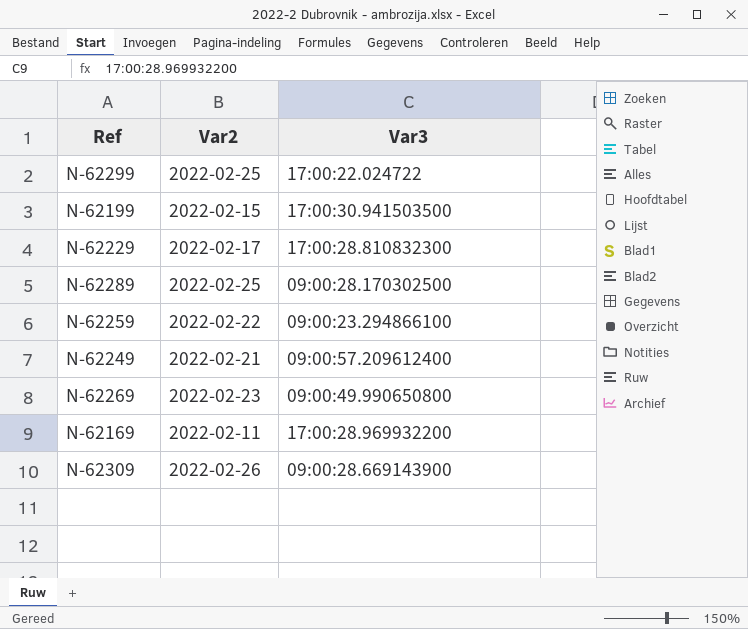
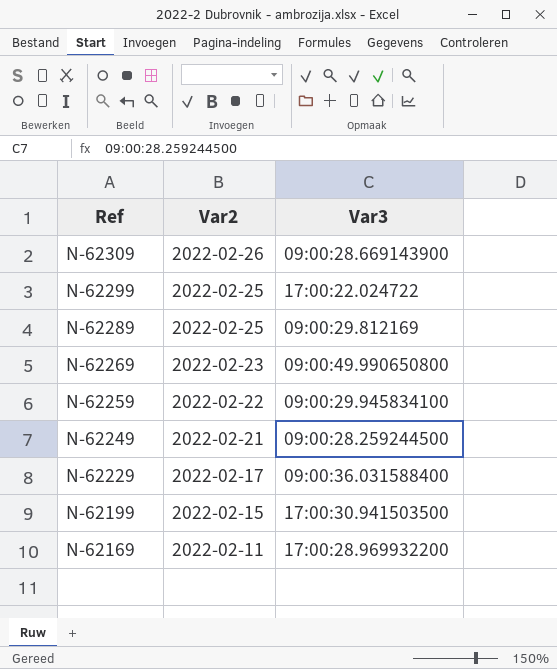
row order: none -> Ref descending
N-62289 | Var3: 09:00:28.170302500 -> 09:00:29.812169
N-62259 | Var3: 09:00:23.294866100 -> 09:00:29.945834100
N-62249 | Var3: 09:00:57.209612400 -> 09:00:28.259244500
N-62229 | Var3: 17:00:28.810832300 -> 09:00:36.031588400

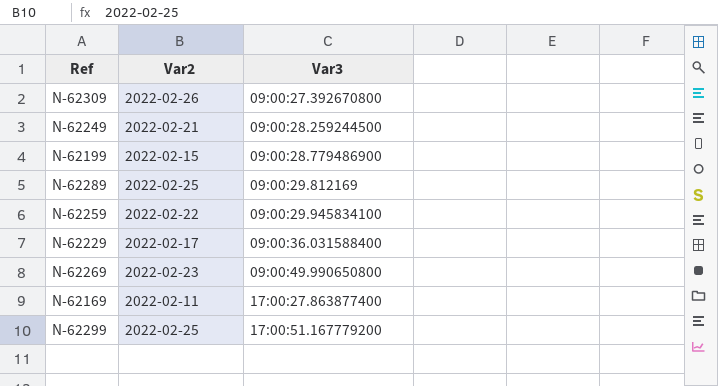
row order: Ref descending -> Var3 ascending
N-62309 | Var3: 09:00:28.669143900 -> 09:00:27.392670800
N-62199 | Var3: 17:00:30.941503500 -> 09:00:28.779486900
N-62169 | Var3: 17:00:28.969932200 -> 17:00:27.863877400
N-62299 | Var3: 17:00:22.024722 -> 17:00:51.167779200

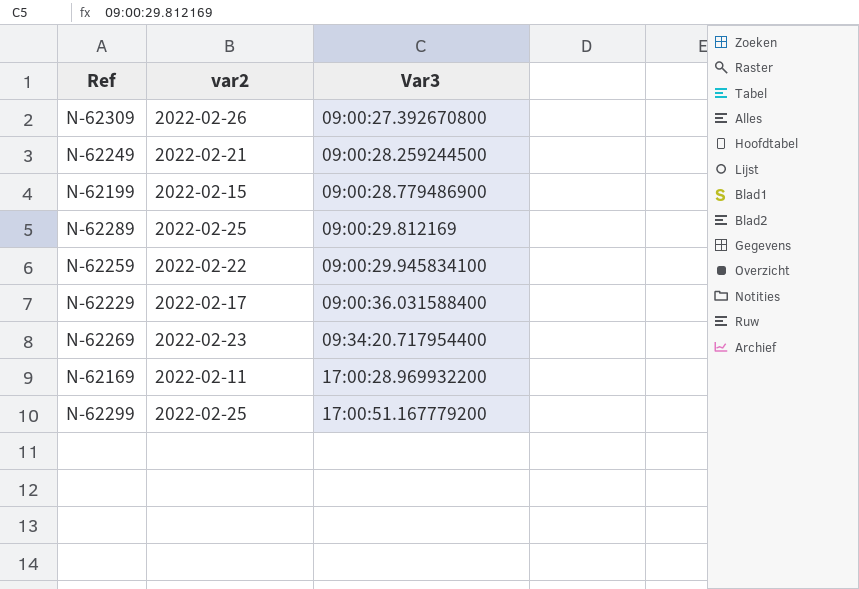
column name: Var2 -> var2
N-62269 | Var3: 09:00:49.990650800 -> 09:34:20.717954400
N-62169 | Var3: 17:00:27.863877400 -> 17:00:28.969932200

